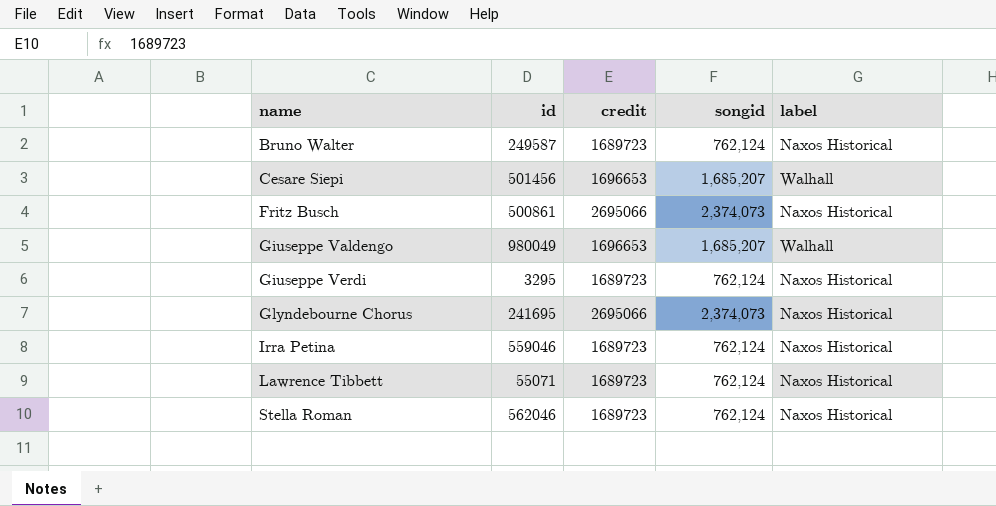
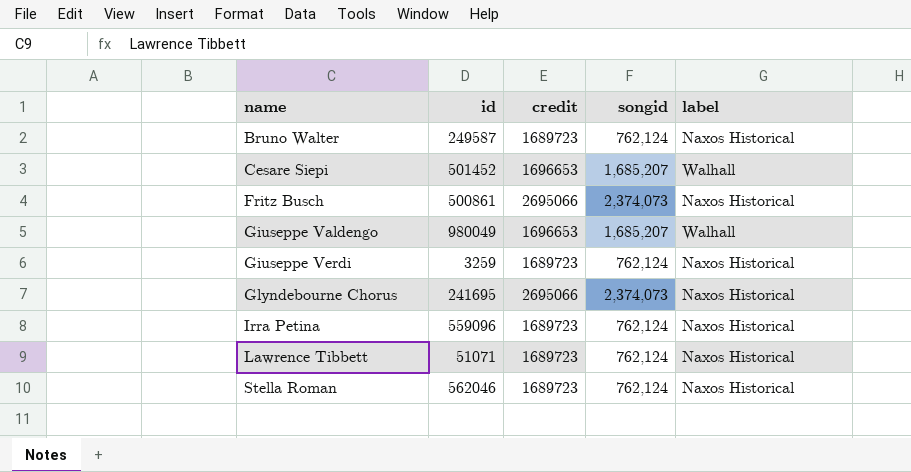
Cesare Siepi | id: 501456 -> 501452
Giuseppe Verdi | id: 3295 -> 3259
Irra Petina | id: 559046 -> 559096
Lawrence Tibbett | id: 55071 -> 51071

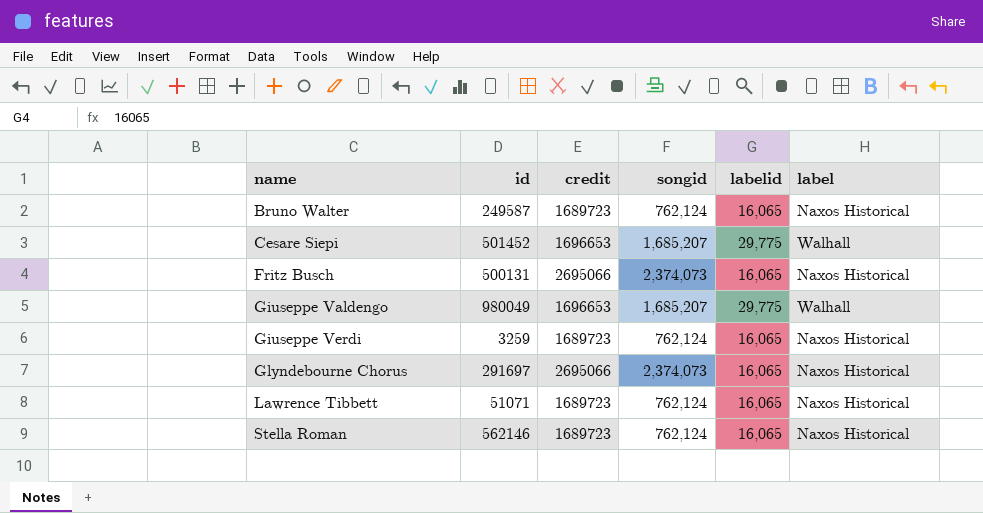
column labelid | position: none -> 5
row Irra Petina: 559096 | 1689723 | 762,124 | Naxos Historical -> none
Fritz Busch | id: 500861 -> 500131
Glyndebourne Chorus | id: 241695 -> 291697
Stella Roman | id: 562046 -> 562146

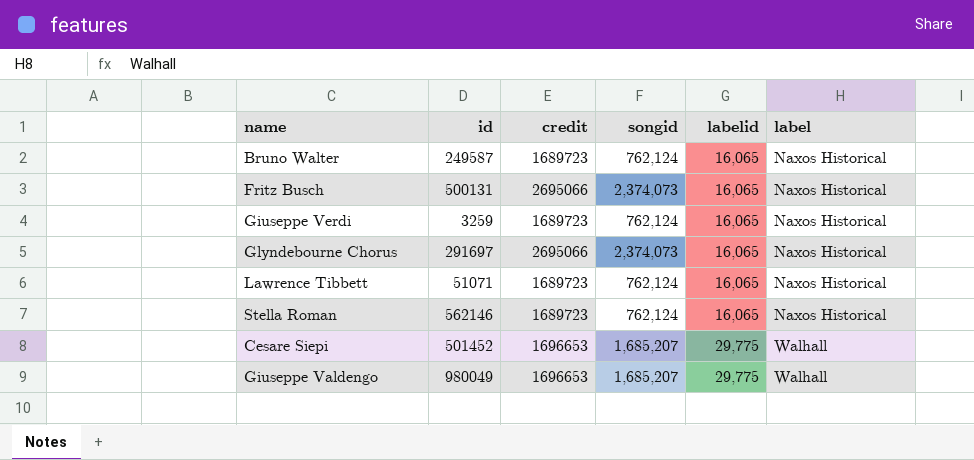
row order: name ascending -> labelid ascending

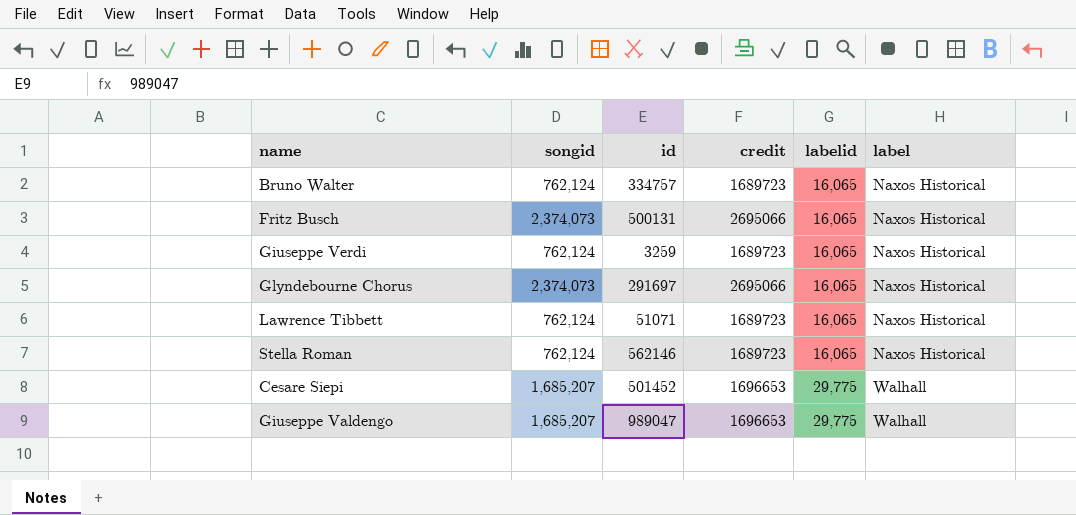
column songid | position: 4 -> 2
Bruno Walter | id: 249587 -> 334757
Giuseppe Valdengo | id: 980049 -> 989047

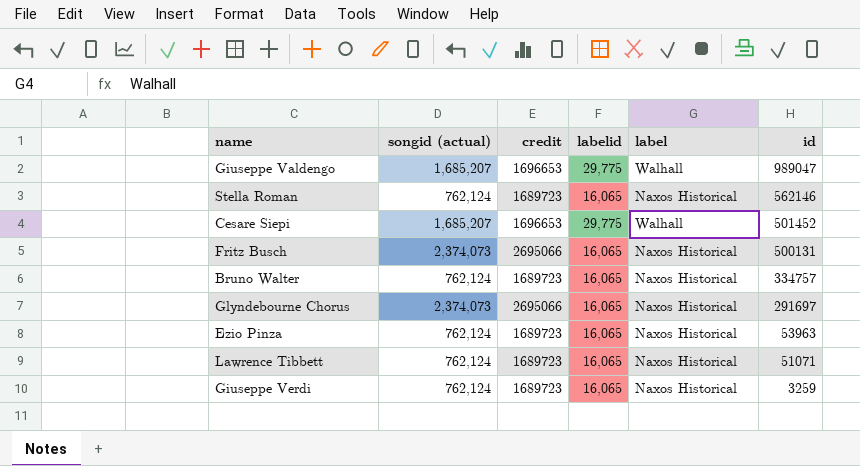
row order: labelid ascending -> id descending
column name: songid -> songid (actual)
column id | position: 3 -> 6
row Ezio Pinza: none -> 762,124 | 1689723 | 16,065 | Naxos Historical | 53963

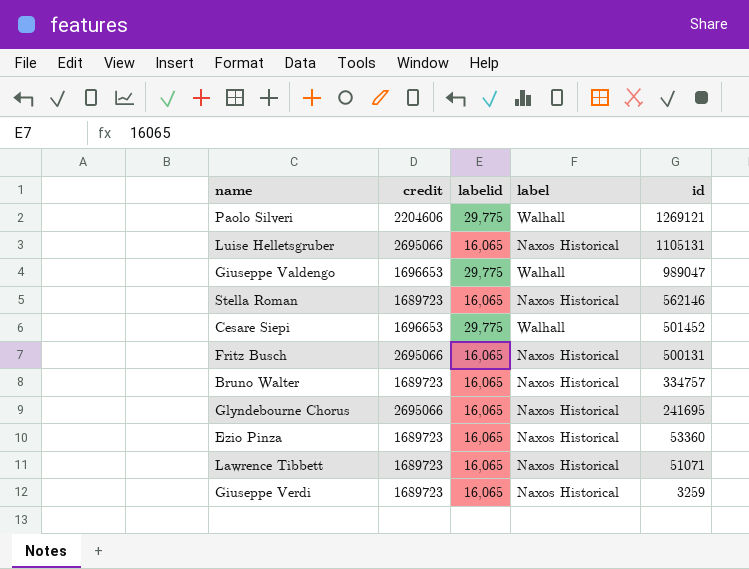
column songid (actual) | position: 2 -> none
row Paolo Silveri: none -> 2204606 | 29,775 | Walhall | 1269121
row Luise Helletsgruber: none -> 2695066 | 16,065 | Naxos Historical | 1105131
Glyndebourne Chorus | id: 291697 -> 241695
Ezio Pinza | id: 53963 -> 53360

